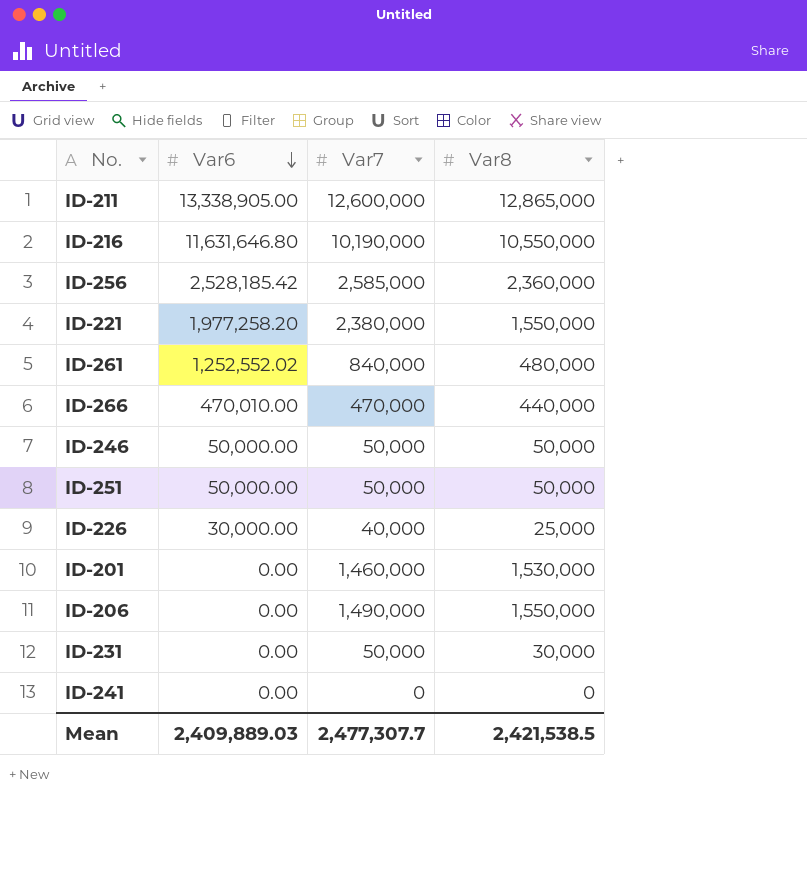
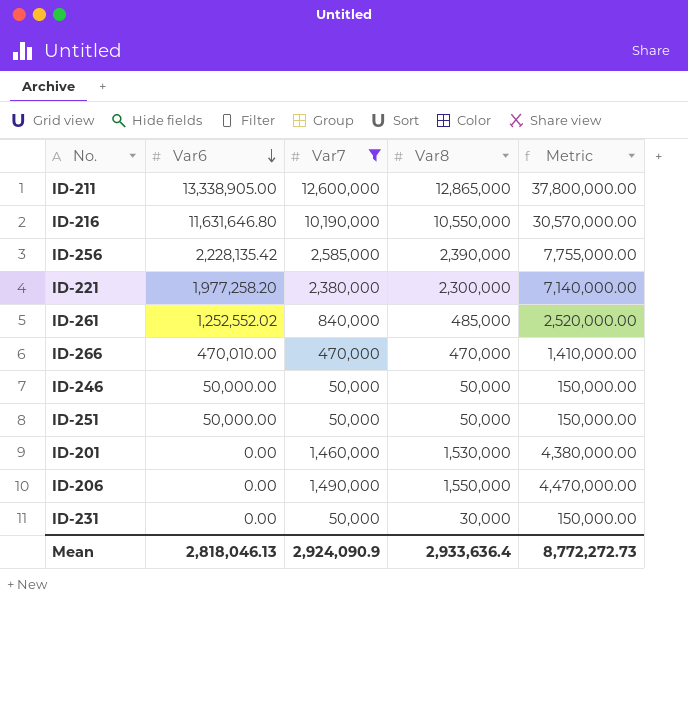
filter: none -> Var7 >= 50,000
column Metric | formula: none -> [Var7] * 3
ID-256 | Var6: 2,528,185.42 -> 2,228,135.42
ID-256 | Var8: 2,360,000 -> 2,390,000
ID-221 | Var8: 1,550,000 -> 2,300,000
ID-261 | Var8: 480,000 -> 485,000
ID-266 | Var8: 440,000 -> 470,000
Mean | Var6: 2,409,889.03 -> 2,818,046.13
Mean | Var7: 2,477,307.7 -> 2,924,090.9
Mean | Var8: 2,421,538.5 -> 2,933,636.4

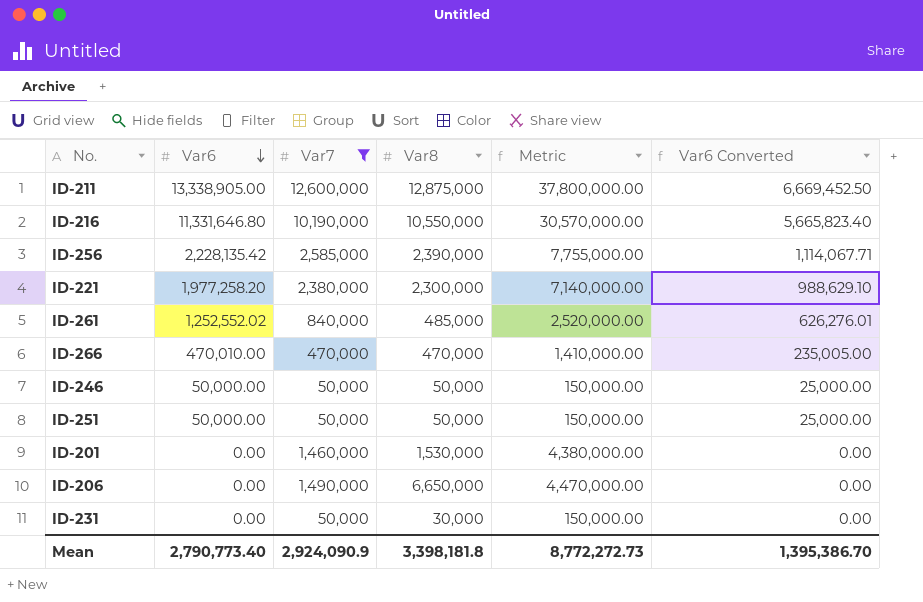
column Var6 Converted | formula: none -> [Var6] * 0.5
ID-211 | Var8: 12,865,000 -> 12,875,000
ID-216 | Var6: 11,631,646.80 -> 11,331,646.80
ID-206 | Var8: 1,550,000 -> 6,650,000
Mean | Var6: 2,818,046.13 -> 2,790,773.40
Mean | Var8: 2,933,636.4 -> 3,398,181.8

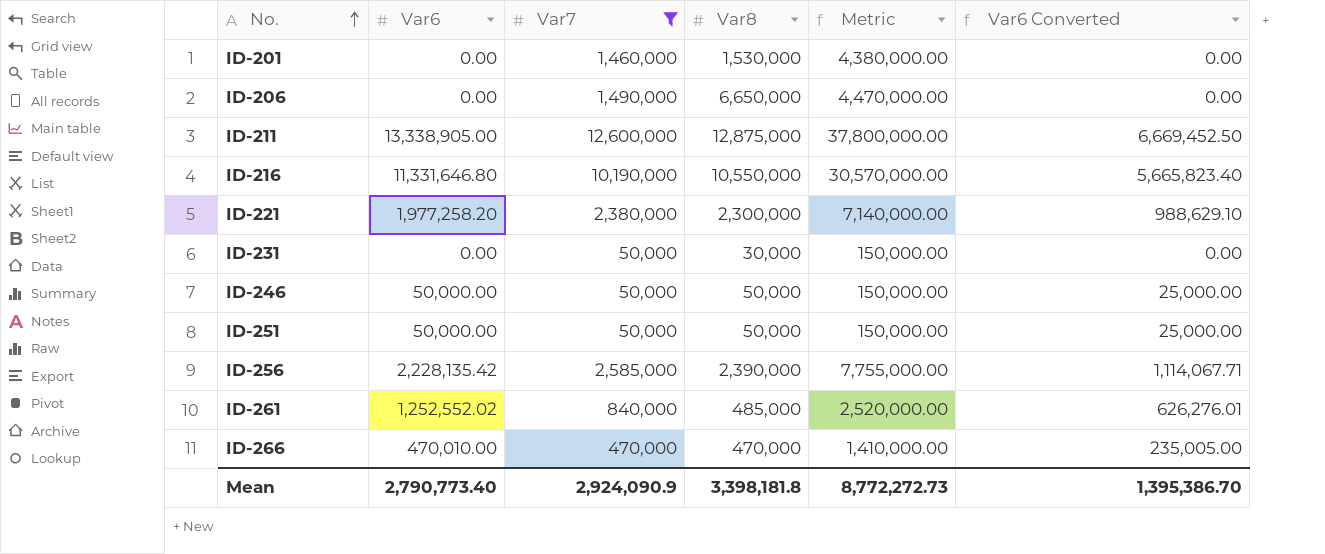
row order: Var6 descending -> No. ascending

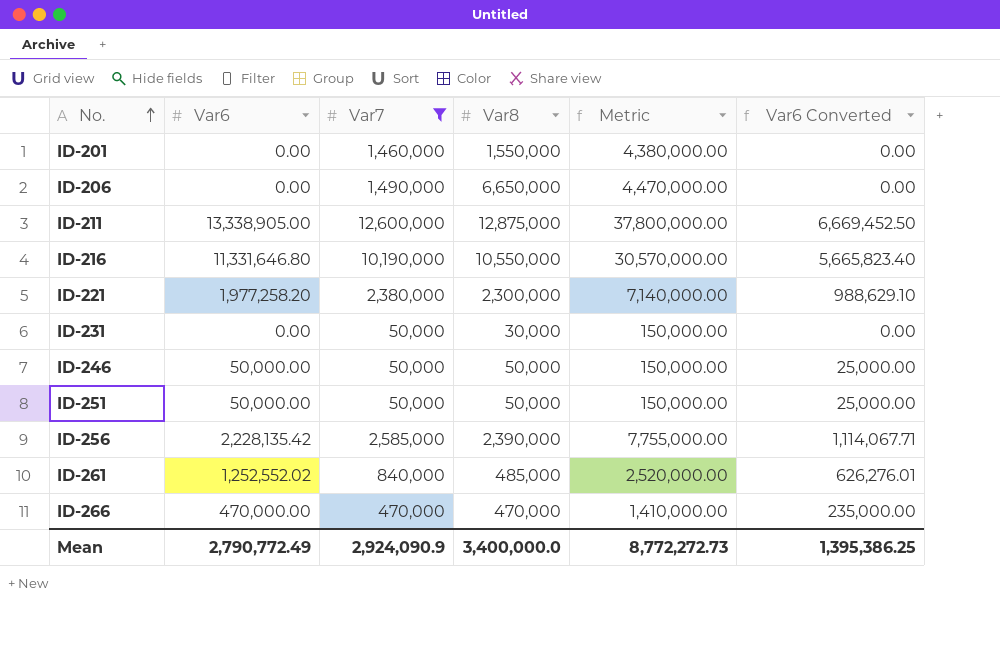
ID-201 | Var8: 1,530,000 -> 1,550,000
ID-266 | Var6: 470,010.00 -> 470,000.00
ID-266 | Var6 Converted: 235,005.00 -> 235,000.00
Mean | Var6: 2,790,773.40 -> 2,790,772.49
Mean | Var8: 3,398,181.8 -> 3,400,000.0
Mean | Var6 Converted: 1,395,386.70 -> 1,395,386.25

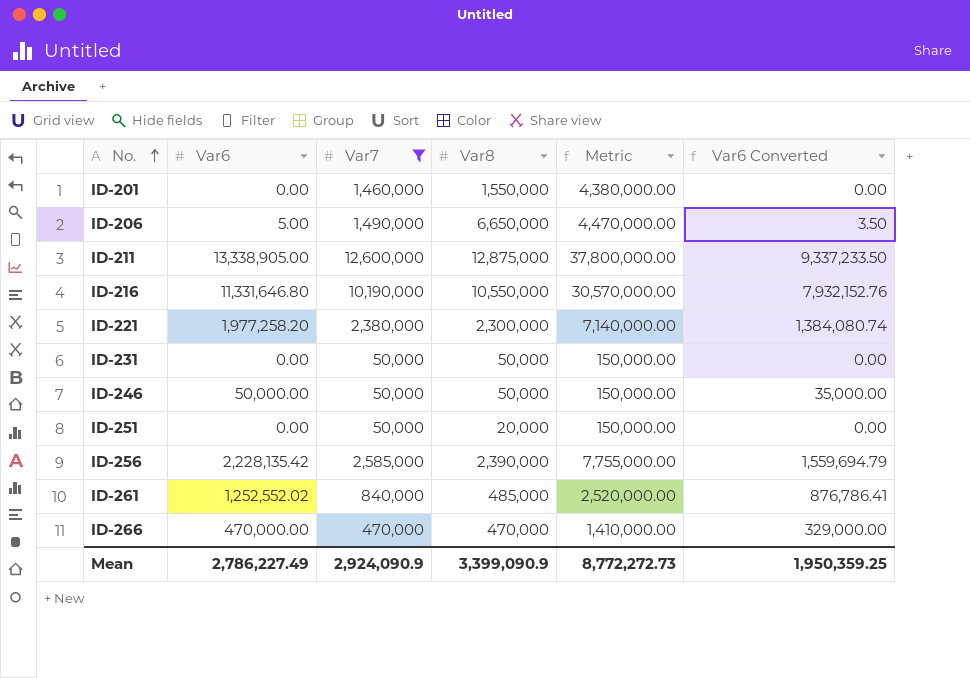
column Var6 Converted | formula: [Var6] * 0.5 -> [Var6] * 0.7
ID-206 | Var6: 0.00 -> 5.00
ID-231 | Var8: 30,000 -> 50,000
ID-251 | Var6: 50,000.00 -> 0.00
ID-251 | Var8: 50,000 -> 20,000
Mean | Var6: 2,790,772.49 -> 2,786,227.49
Mean | Var8: 3,400,000.0 -> 3,399,090.9
Mean | Var6 Converted: 1,395,386.25 -> 1,950,359.25

